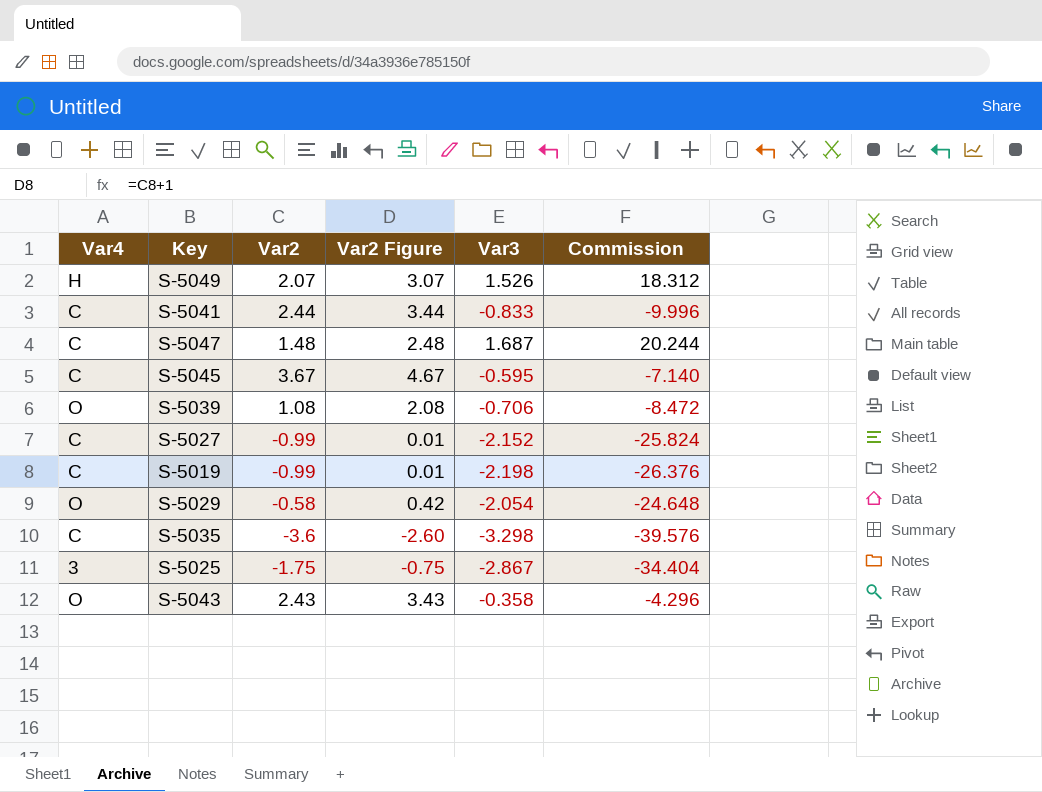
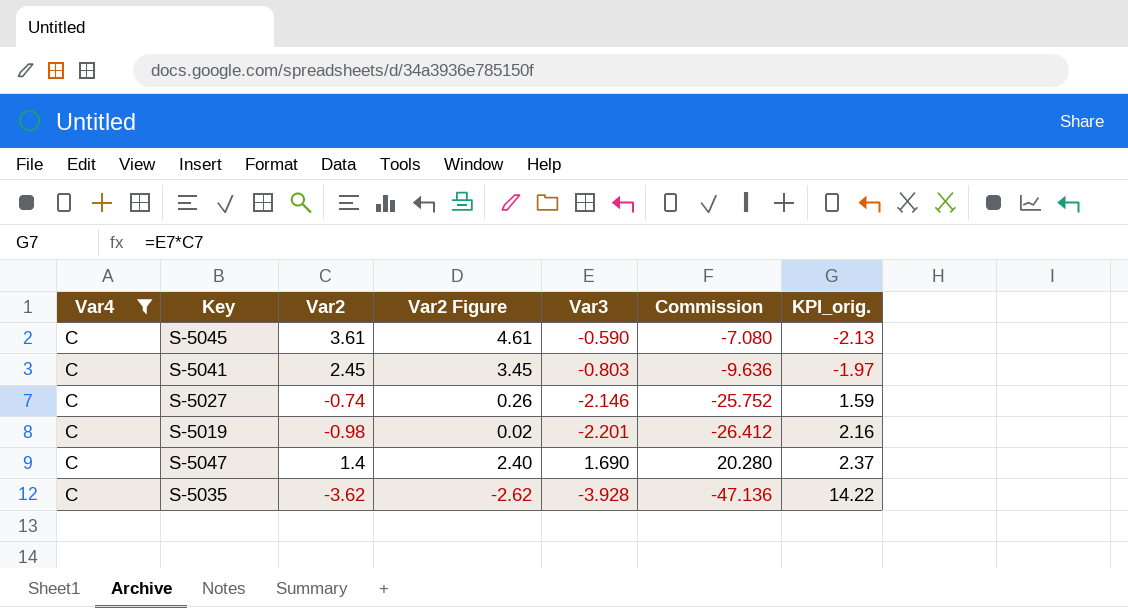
filter: none -> Var4 = C
row order: none -> KPI_orig. ascending
column KPI_orig. | formula: none -> [Var2] * [Var3]
S-5045 | Var2: 3.67 -> 3.61
S-5045 | Var2 Figure: 4.67 -> 4.61
S-5045 | Var3: -0.595 -> -0.590
S-5045 | Commission: -7.140 -> -7.080
S-5041 | Var2: 2.44 -> 2.45
S-5041 | Var2 Figure: 3.44 -> 3.45
S-5041 | Var3: -0.833 -> -0.803
S-5041 | Commission: -9.996 -> -9.636
S-5027 | Var2: -0.99 -> -0.74
S-5027 | Var2 Figure: 0.01 -> 0.26
S-5027 | Var3: -2.152 -> -2.146
S-5027 | Commission: -25.824 -> -25.752
S-5019 | Var2: -0.99 -> -0.98
S-5019 | Var2 Figure: 0.01 -> 0.02
S-5019 | Var3: -2.198 -> -2.201
S-5019 | Commission: -26.376 -> -26.412
S-5047 | Var2: 1.48 -> 1.4
S-5047 | Var2 Figure: 2.48 -> 2.40
S-5047 | Var3: 1.687 -> 1.690
S-5047 | Commission: 20.244 -> 20.280
S-5035 | Var2: -3.6 -> -3.62
S-5035 | Var2 Figure: -2.60 -> -2.62
S-5035 | Var3: -3.298 -> -3.928
S-5035 | Commission: -39.576 -> -47.136

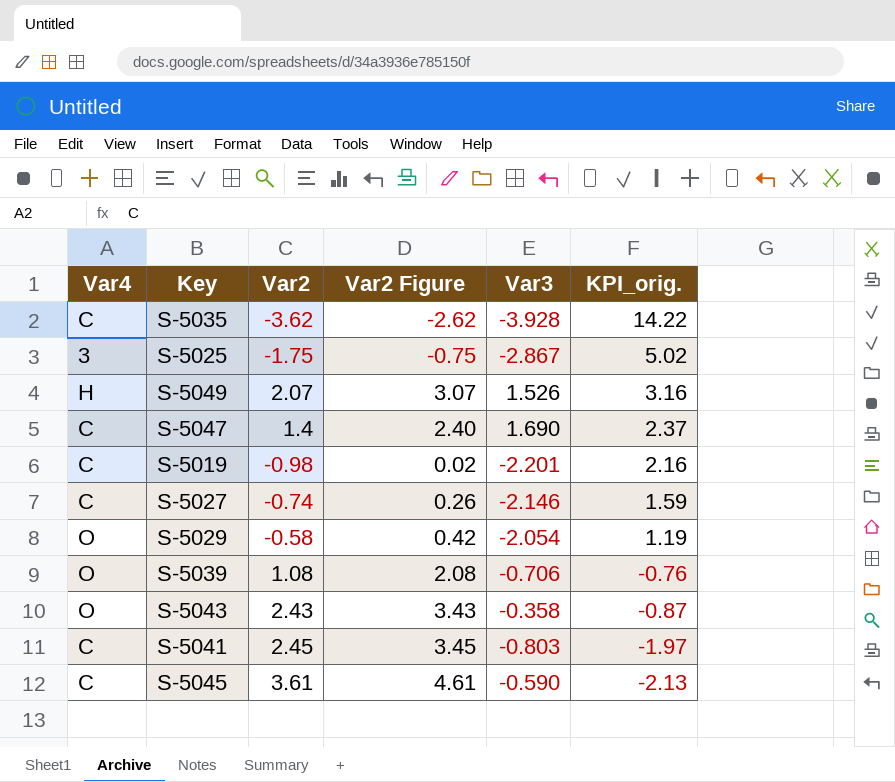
filter: Var4 = C -> none
row order: KPI_orig. ascending -> KPI_orig. descending
column Commission | formula: [Var3] * 12 -> none

